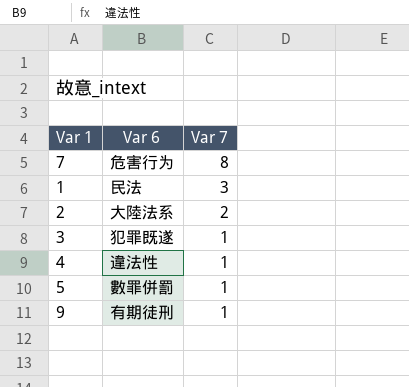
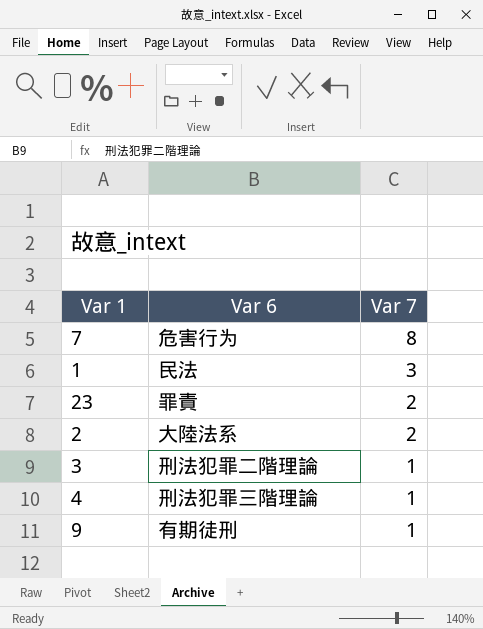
row 5: 數罪併罰 | 1 -> none
row 23: none -> 罪責 | 2
3 | Var 6: 犯罪既遂 -> 刑法犯罪二階理論
4 | Var 6: 違法性 -> 刑法犯罪三階理論

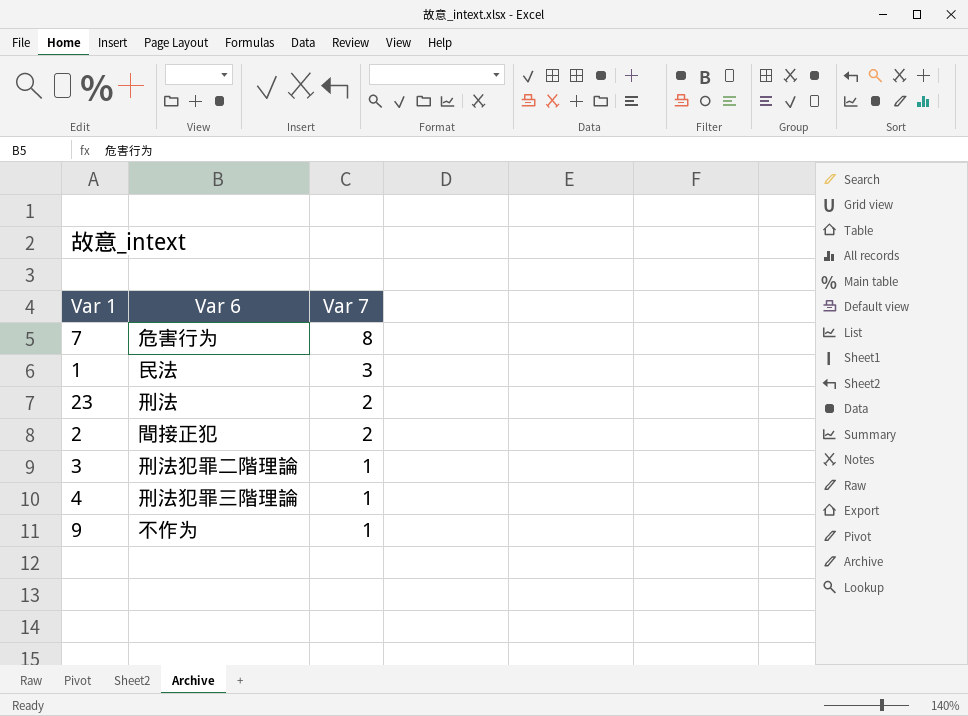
23 | Var 6: 罪責 -> 刑法
2 | Var 6: 大陸法系 -> 間接正犯
9 | Var 6: 有期徒刑 -> 不作为

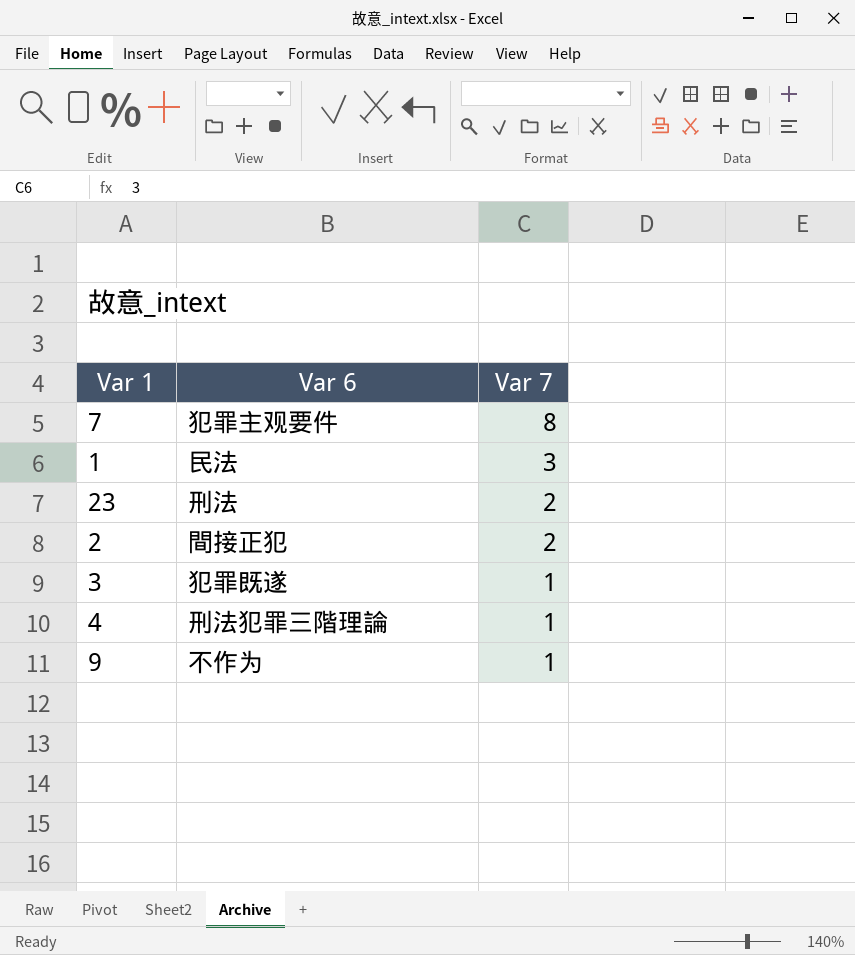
7 | Var 6: 危害行为 -> 犯罪主观要件
3 | Var 6: 刑法犯罪二階理論 -> 犯罪既遂

